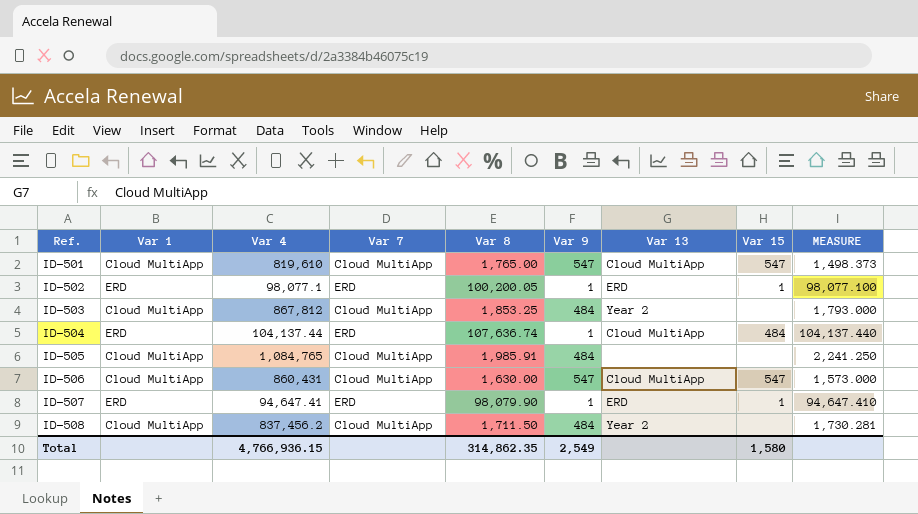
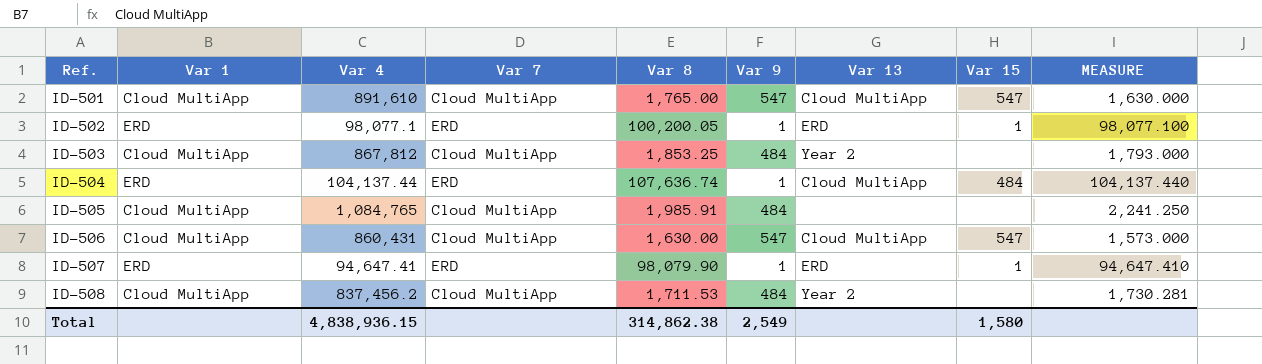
ID-501 | Var 4: 819,610 -> 891,610
ID-501 | MEASURE: 1,498.373 -> 1,630.000
ID-508 | Var 8: 1,711.50 -> 1,711.53
Total | Var 4: 4,766,936.15 -> 4,838,936.15
Total | Var 8: 314,862.35 -> 314,862.38

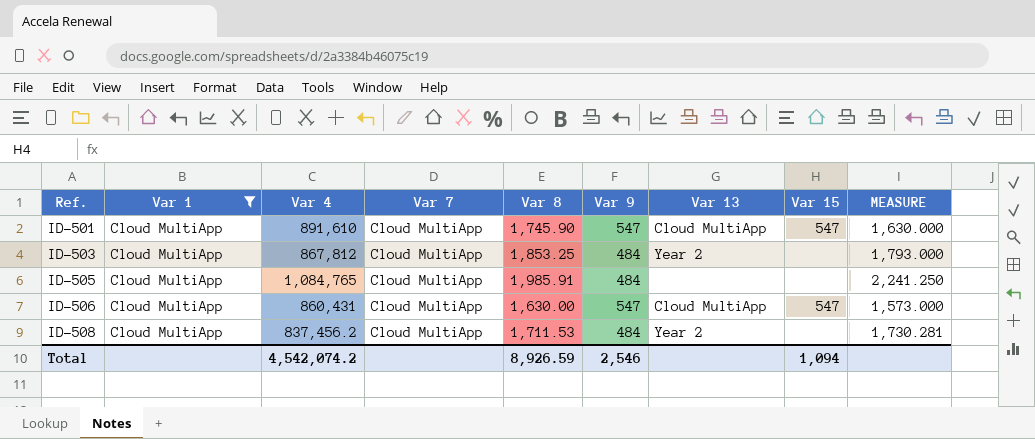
filter: none -> Var 1 = Cloud MultiApp
ID-501 | Var 8: 1,765.00 -> 1,745.90
Total | Var 4: 4,838,936.15 -> 4,542,074.2
Total | Var 8: 314,862.38 -> 8,926.59
Total | Var 9: 2,549 -> 2,546
Total | Var 15: 1,580 -> 1,094

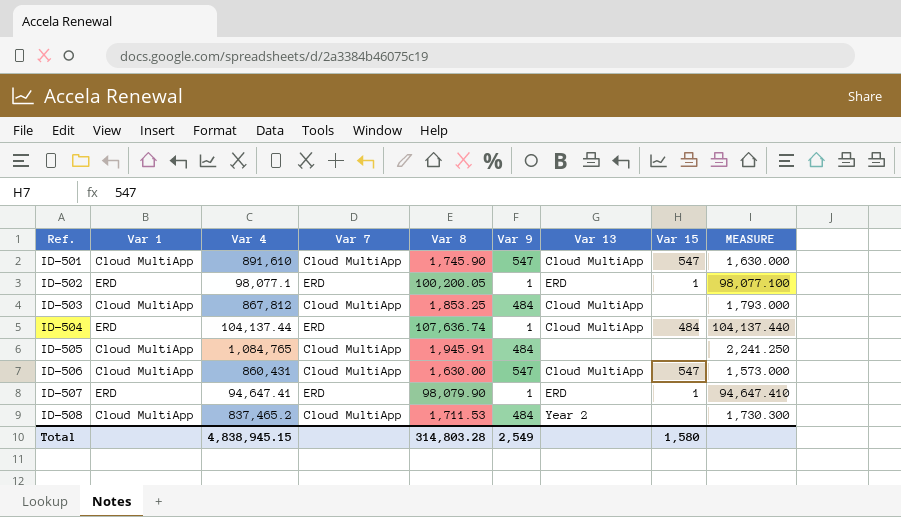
filter: Var 1 = Cloud MultiApp -> none
ID-503 | Var 13: Year 2 -> Cloud MultiApp
ID-505 | Var 8: 1,985.91 -> 1,945.91
ID-508 | Var 4: 837,456.2 -> 837,465.2
ID-508 | MEASURE: 1,730.281 -> 1,730.300
Total | Var 4: 4,542,074.2 -> 4,838,945.15
Total | Var 8: 8,926.59 -> 314,803.28
Total | Var 9: 2,546 -> 2,549
Total | Var 15: 1,094 -> 1,580

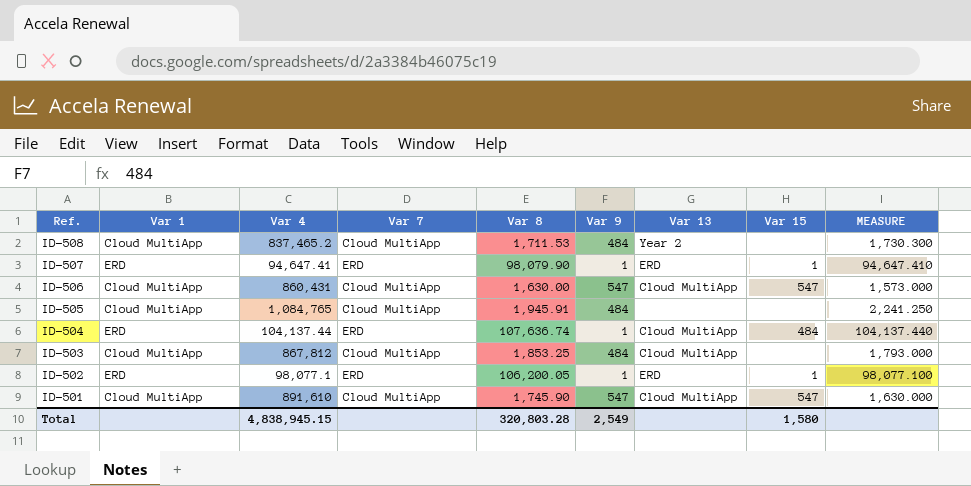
row order: Ref. ascending -> Ref. descending
ID-502 | Var 8: 100,200.05 -> 106,200.05
Total | Var 8: 314,803.28 -> 320,803.28

